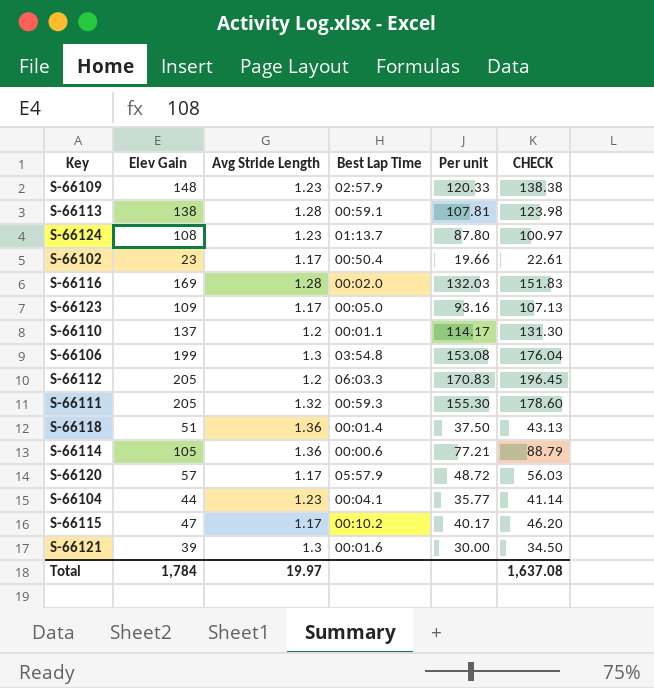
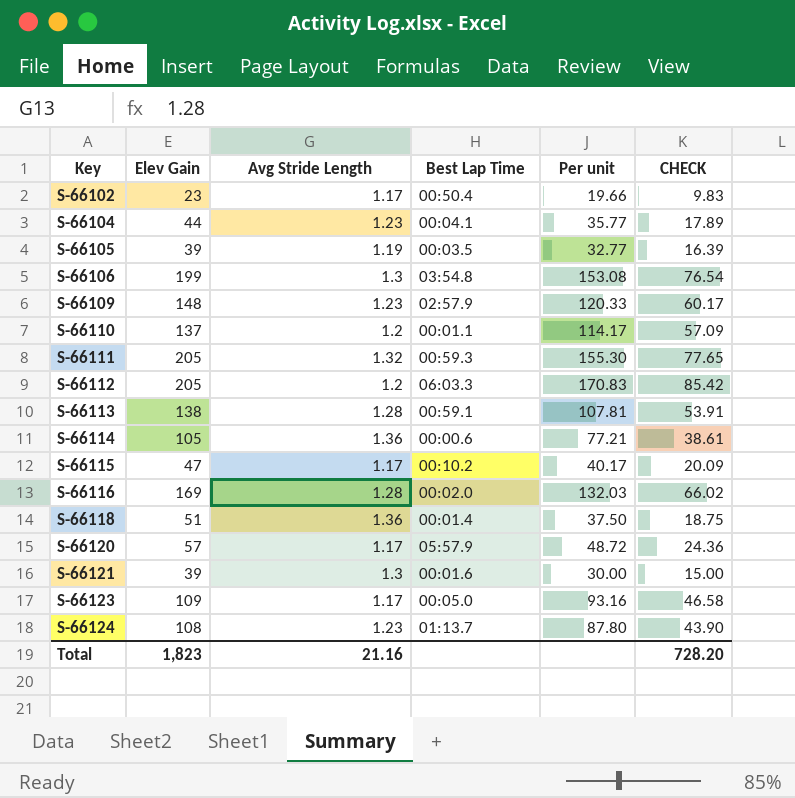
row order: none -> Key ascending
column CHECK | formula: [Per unit] * 1.15 -> [Per unit] * 0.5
row S-66105: none -> 39 | 1.19 | 00:03.5 | 32.77 | 16.39
Total | Elev Gain: 1,784 -> 1,823
Total | Avg Stride Length: 19.97 -> 21.16
Total | CHECK: 1,637.08 -> 728.20

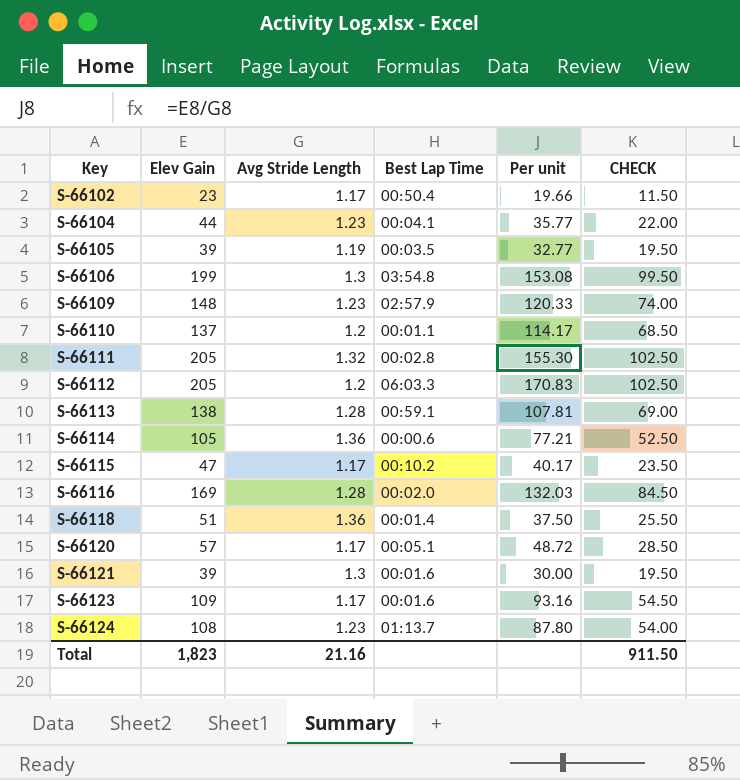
column CHECK | formula: [Per unit] * 0.5 -> [Elev Gain] * 0.5
S-66111 | Best Lap Time: 00:59.3 -> 00:02.8
S-66120 | Best Lap Time: 05:57.9 -> 00:05.1
S-66123 | Best Lap Time: 00:05.0 -> 00:01.6
Total | CHECK: 728.20 -> 911.50

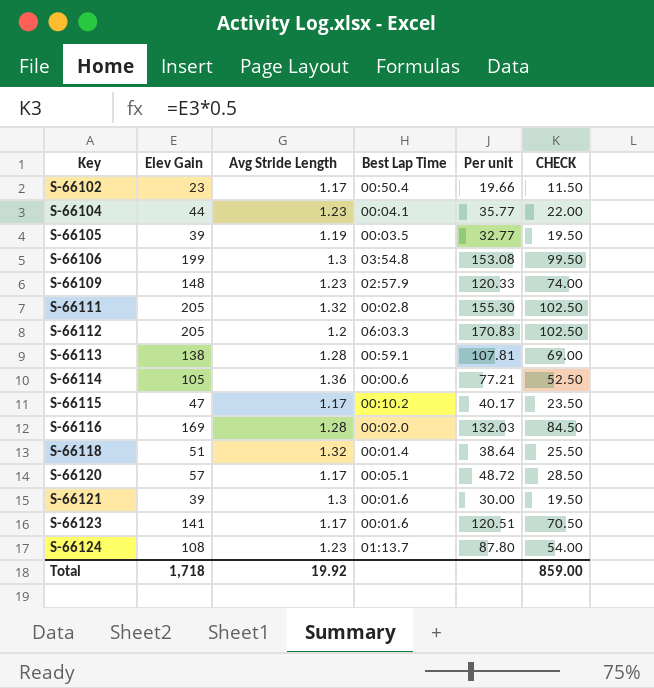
row S-66110: 137 | 1.2 | 00:01.1 | 114.17 | 68.50 -> none
S-66118 | Avg Stride Length: 1.36 -> 1.32
S-66118 | Per unit: 37.50 -> 38.64
S-66123 | Elev Gain: 109 -> 141
S-66123 | Per unit: 93.16 -> 120.51
S-66123 | CHECK: 54.50 -> 70.50
Total | Elev Gain: 1,823 -> 1,718
Total | Avg Stride Length: 21.16 -> 19.92
Total | CHECK: 911.50 -> 859.00

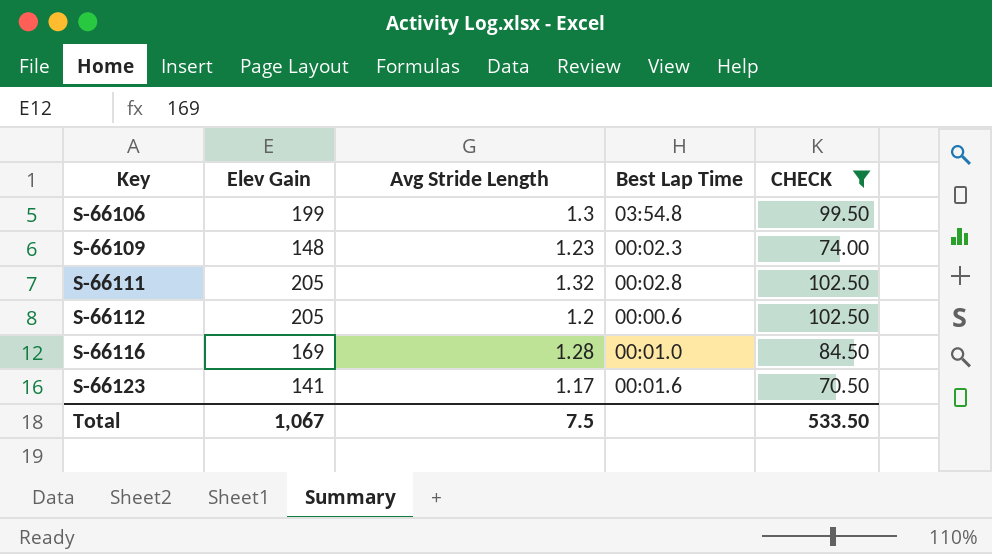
filter: none -> CHECK >= 70.50
column Per unit | formula: [Elev Gain] / [Avg Stride Length] -> none
S-66109 | Best Lap Time: 02:57.9 -> 00:02.3
S-66112 | Best Lap Time: 06:03.3 -> 00:00.6
S-66116 | Best Lap Time: 00:02.0 -> 00:01.0
Total | Elev Gain: 1,718 -> 1,067
Total | Avg Stride Length: 19.92 -> 7.5
Total | CHECK: 859.00 -> 533.50

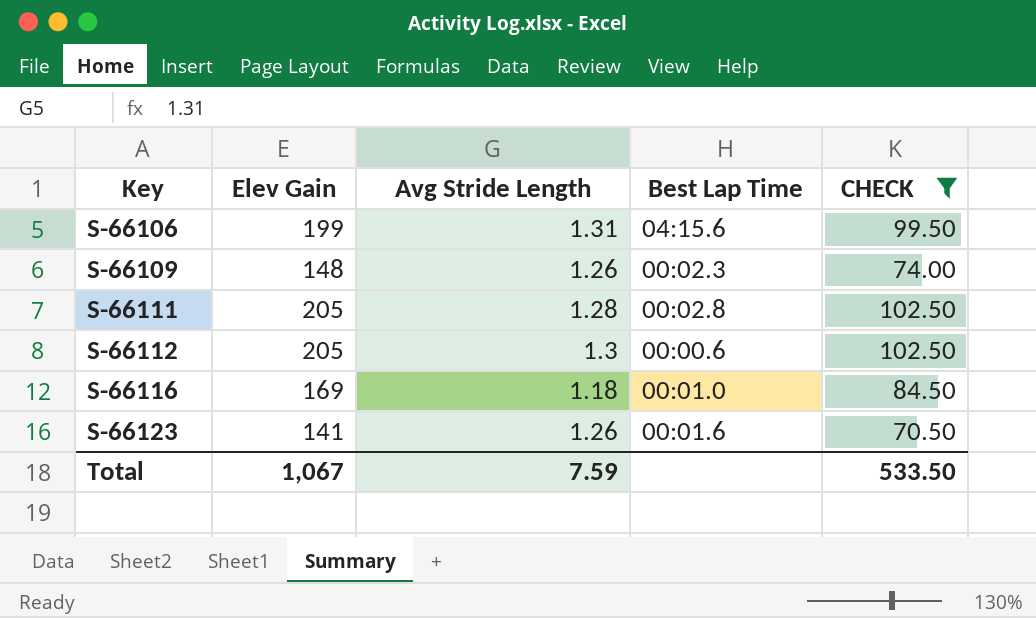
S-66106 | Avg Stride Length: 1.3 -> 1.31
S-66106 | Best Lap Time: 03:54.8 -> 04:15.6
S-66109 | Avg Stride Length: 1.23 -> 1.26
S-66111 | Avg Stride Length: 1.32 -> 1.28
S-66112 | Avg Stride Length: 1.2 -> 1.3
S-66116 | Avg Stride Length: 1.28 -> 1.18
S-66123 | Avg Stride Length: 1.17 -> 1.26
Total | Avg Stride Length: 7.5 -> 7.59

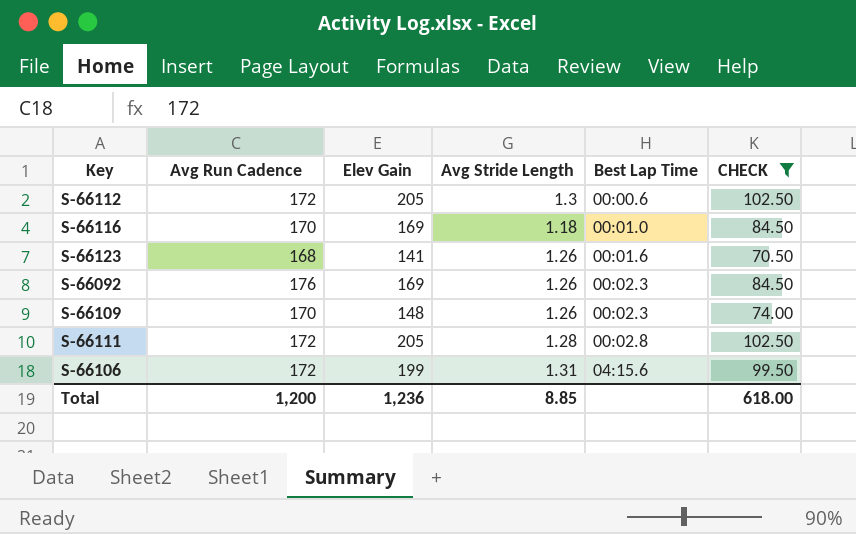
row order: Key ascending -> Best Lap Time ascending
column Avg Run Cadence | position: none -> 2
row S-66092: none -> 176 | 169 | 1.26 | 00:02.3 | 84.50
Total | Elev Gain: 1,067 -> 1,236
Total | Avg Stride Length: 7.59 -> 8.85
Total | CHECK: 533.50 -> 618.00

